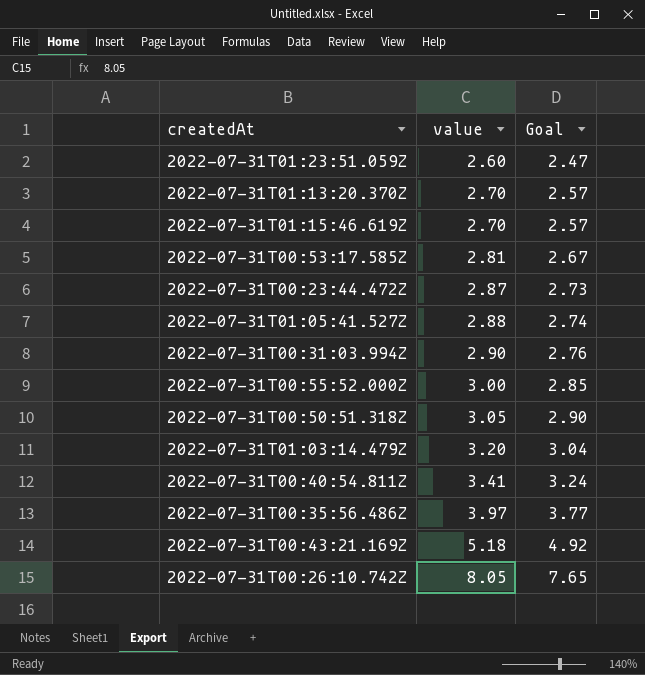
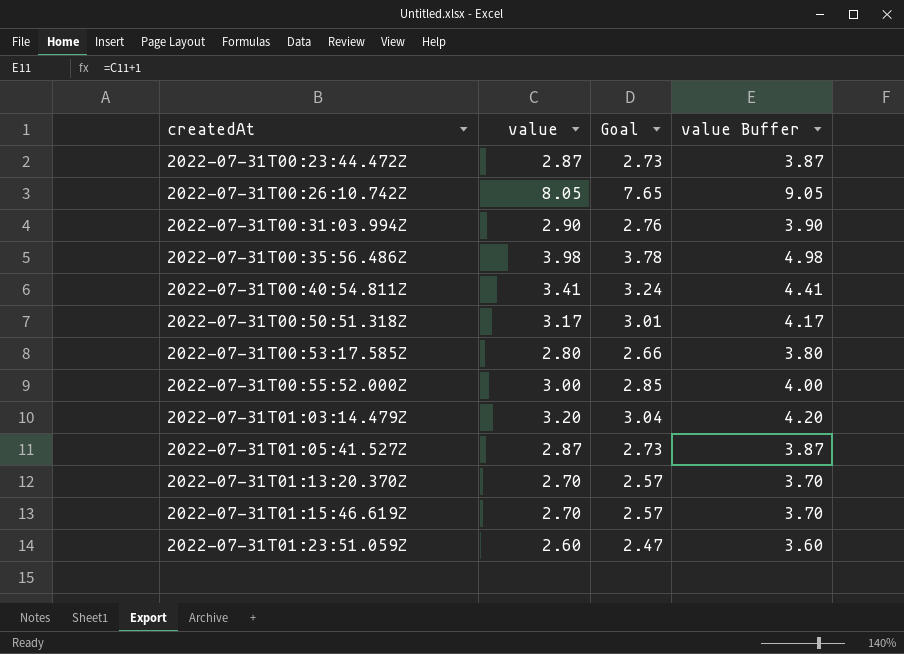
row order: value ascending -> createdAt ascending
column value Buffer | formula: none -> [value] + 1
row 2022-07-31T00:43:21.169Z: 5.18 | 4.92 -> none
2022-07-31T00:35:56.486Z | value: 3.97 -> 3.98
2022-07-31T00:35:56.486Z | Goal: 3.77 -> 3.78
2022-07-31T00:50:51.318Z | value: 3.05 -> 3.17
2022-07-31T00:50:51.318Z | Goal: 2.90 -> 3.01
2022-07-31T00:53:17.585Z | value: 2.81 -> 2.80
2022-07-31T00:53:17.585Z | Goal: 2.67 -> 2.66
2022-07-31T01:05:41.527Z | value: 2.88 -> 2.87
2022-07-31T01:05:41.527Z | Goal: 2.74 -> 2.73

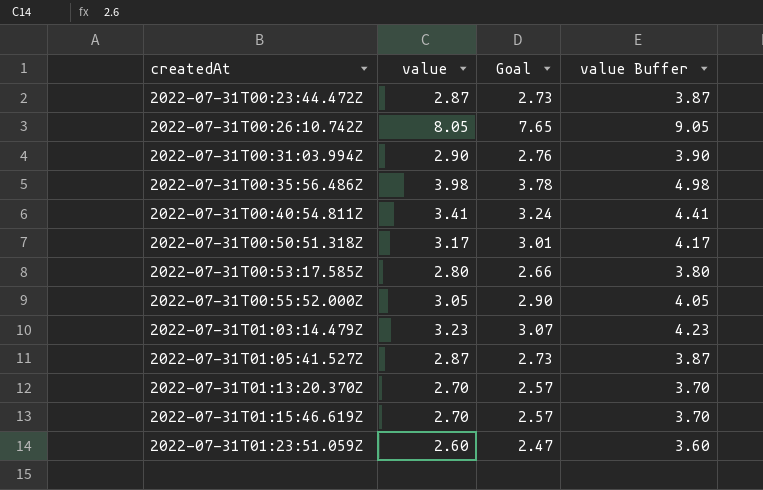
2022-07-31T00:55:52.000Z | value: 3.00 -> 3.05
2022-07-31T00:55:52.000Z | Goal: 2.85 -> 2.90
2022-07-31T00:55:52.000Z | value Buffer: 4.00 -> 4.05
2022-07-31T01:03:14.479Z | value: 3.20 -> 3.23
2022-07-31T01:03:14.479Z | Goal: 3.04 -> 3.07
2022-07-31T01:03:14.479Z | value Buffer: 4.20 -> 4.23

